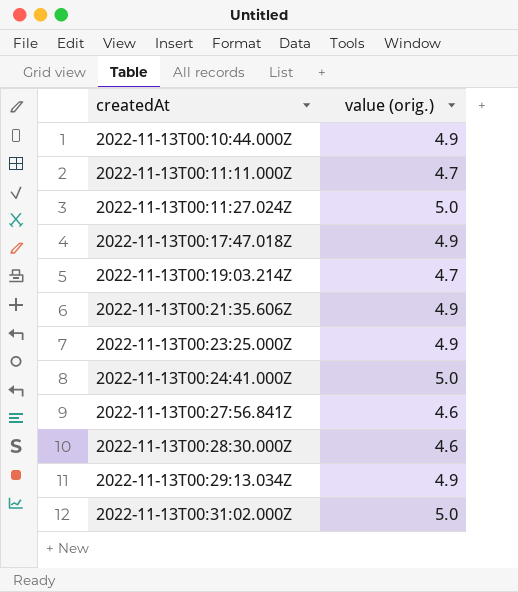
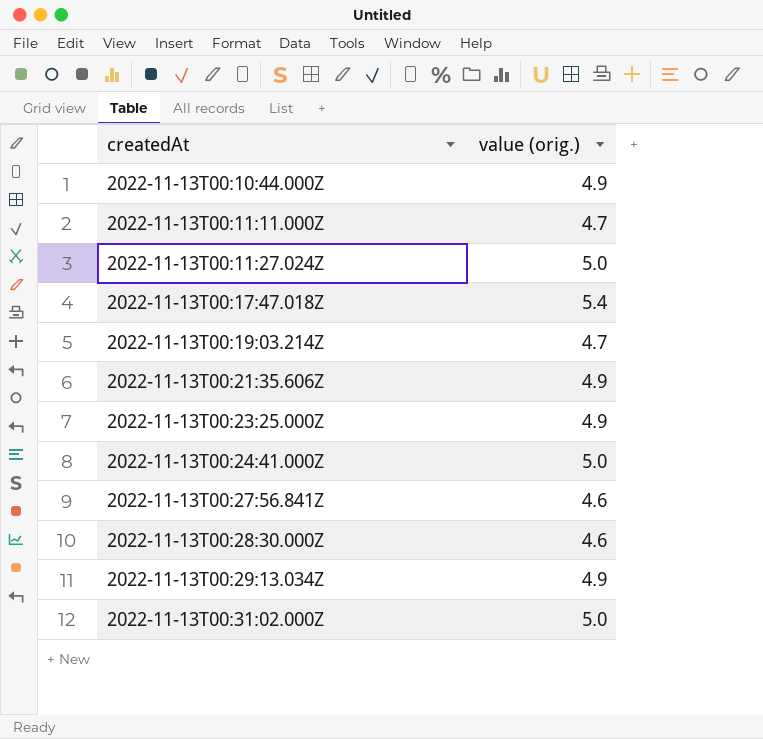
2022-11-13T00:17:47.018Z | value (orig.): 4.9 -> 5.4

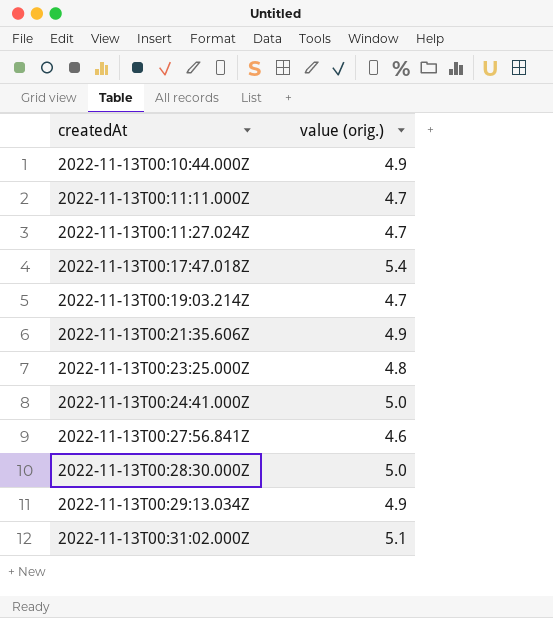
2022-11-13T00:11:27.024Z | value (orig.): 5.0 -> 4.7
2022-11-13T00:23:25.000Z | value (orig.): 4.9 -> 4.8
2022-11-13T00:28:30.000Z | value (orig.): 4.6 -> 5.0
2022-11-13T00:31:02.000Z | value (orig.): 5.0 -> 5.1

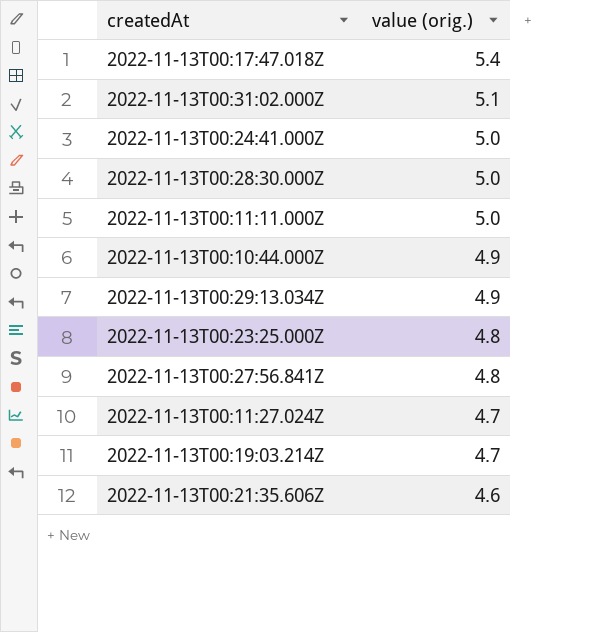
row order: createdAt ascending -> value (orig.) descending
2022-11-13T00:11:11.000Z | value (orig.): 4.7 -> 5.0
2022-11-13T00:27:56.841Z | value (orig.): 4.6 -> 4.8
2022-11-13T00:21:35.606Z | value (orig.): 4.9 -> 4.6

